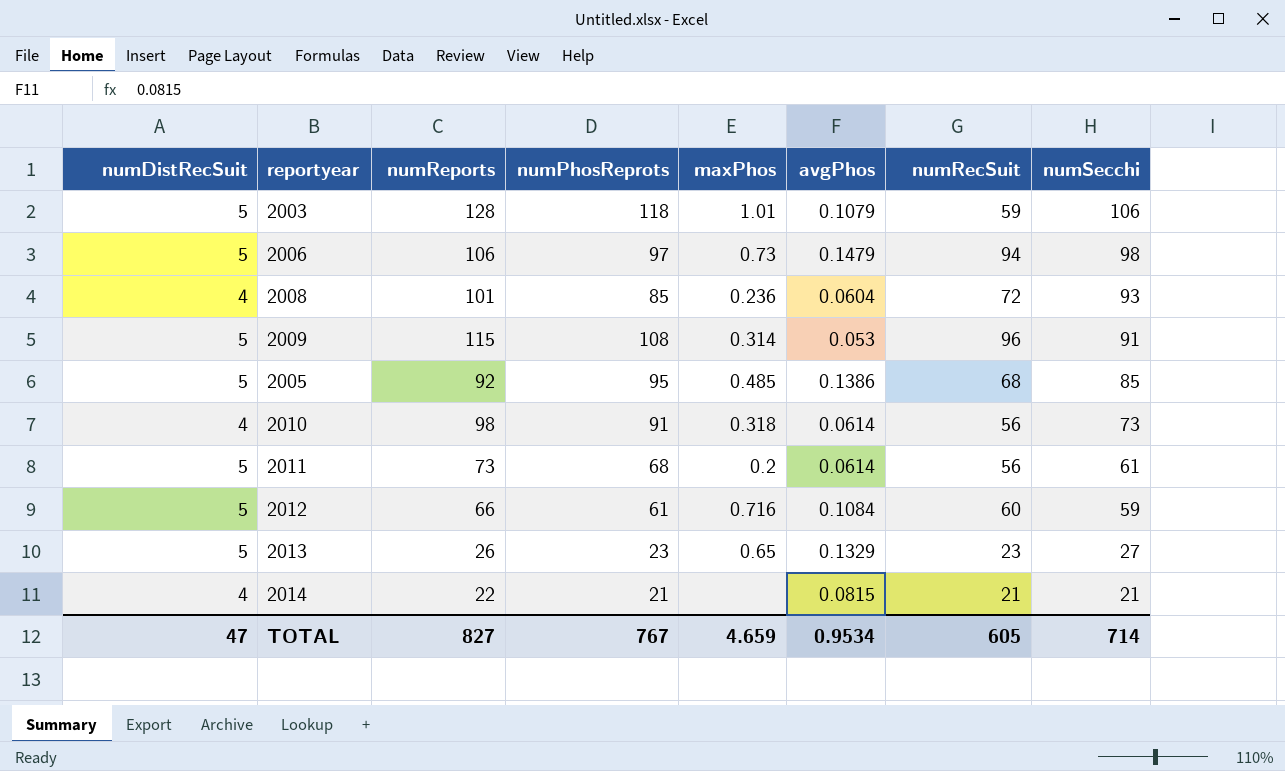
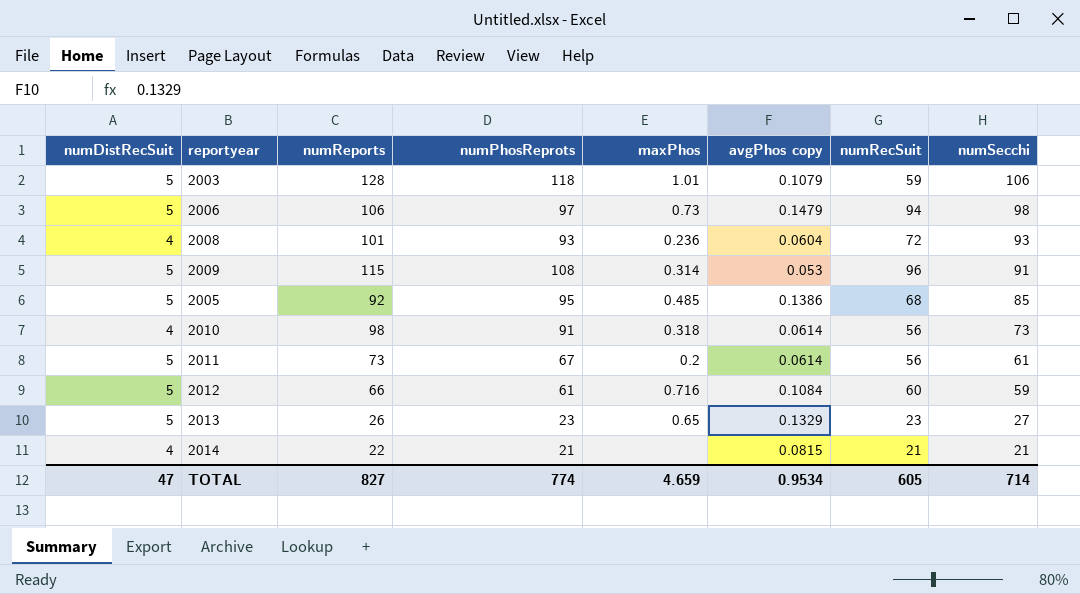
column name: avgPhos -> avgPhos copy
2008 | numPhosReprots: 85 -> 93
2011 | numPhosReprots: 68 -> 67
TOTAL | numPhosReprots: 767 -> 774

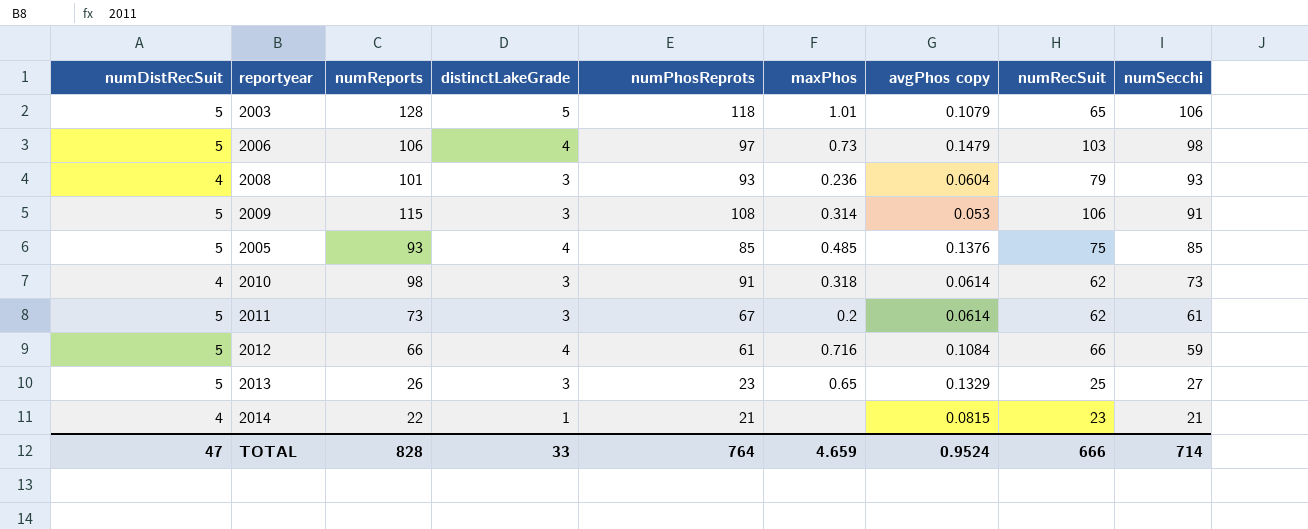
column distinctLakeGrade | position: none -> 4
2003 | numRecSuit: 59 -> 65
2006 | numRecSuit: 94 -> 103
2008 | numRecSuit: 72 -> 79
2009 | numRecSuit: 96 -> 106
2005 | numReports: 92 -> 93
2005 | numPhosReprots: 95 -> 85
2005 | avgPhos copy: 0.1386 -> 0.1376
2005 | numRecSuit: 68 -> 75
2010 | numRecSuit: 56 -> 62
2011 | numRecSuit: 56 -> 62
2012 | numRecSuit: 60 -> 66
2013 | numRecSuit: 23 -> 25
2014 | numRecSuit: 21 -> 23
TOTAL | numReports: 827 -> 828
TOTAL | numPhosReprots: 774 -> 764
TOTAL | avgPhos copy: 0.9534 -> 0.9524
TOTAL | numRecSuit: 605 -> 666

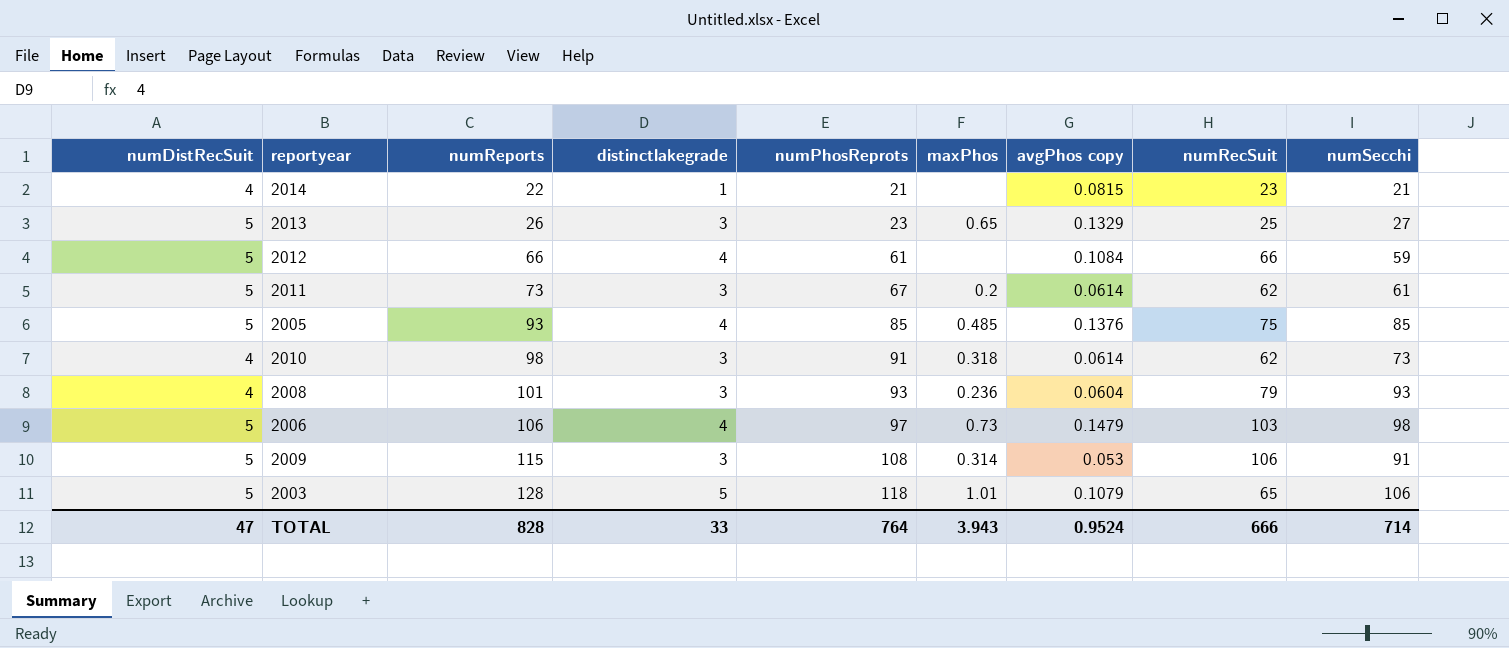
row order: numSecchi descending -> numReports ascending
column name: distinctLakeGrade -> distinctlakegrade
2012 | maxPhos: 0.716 -> none
TOTAL | maxPhos: 4.659 -> 3.943

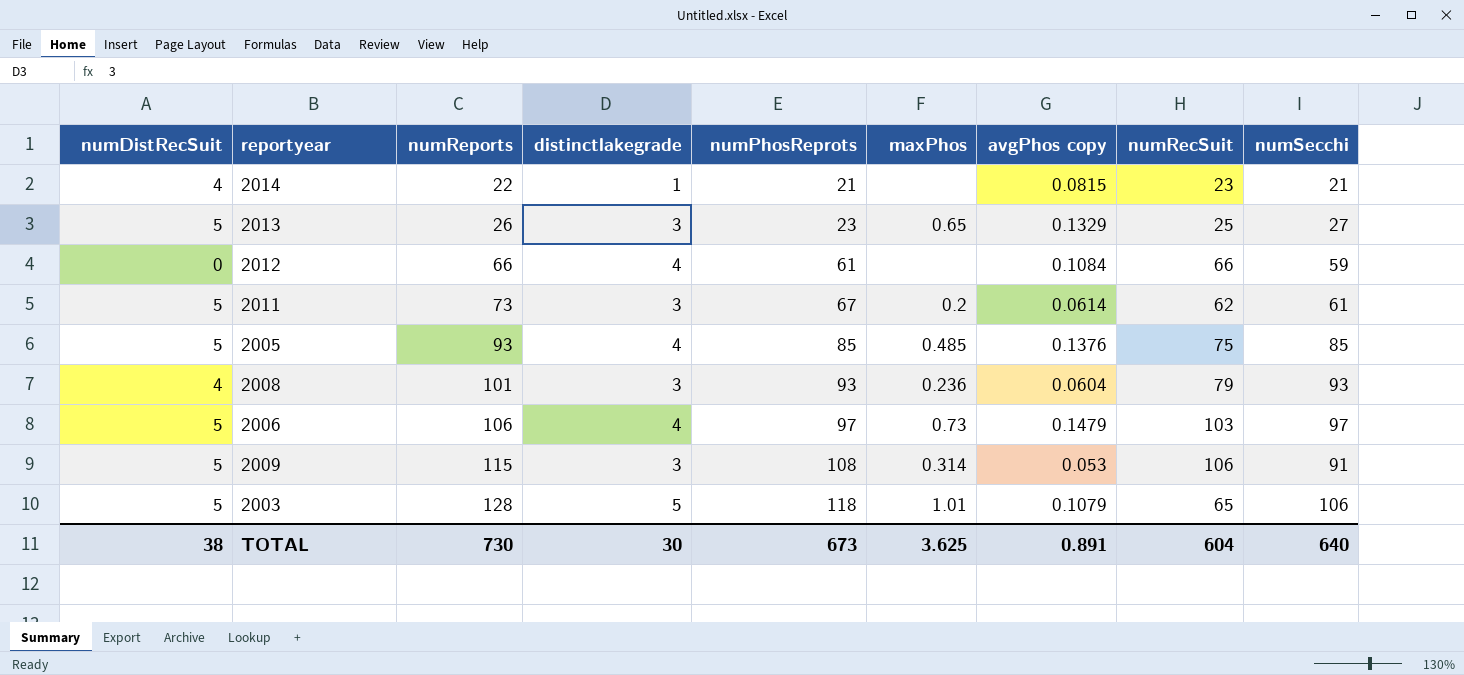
row 2010: 4 | 98 | 3 | 91 | 0.318 | 0.0614 | 62 | 73 -> none
2012 | numDistRecSuit: 5 -> 0
2006 | numSecchi: 98 -> 97
TOTAL | numDistRecSuit: 47 -> 38
TOTAL | numReports: 828 -> 730
TOTAL | distinctlakegrade: 33 -> 30
TOTAL | numPhosReprots: 764 -> 673
TOTAL | maxPhos: 3.943 -> 3.625
TOTAL | avgPhos copy: 0.9524 -> 0.891
TOTAL | numRecSuit: 666 -> 604
TOTAL | numSecchi: 714 -> 640

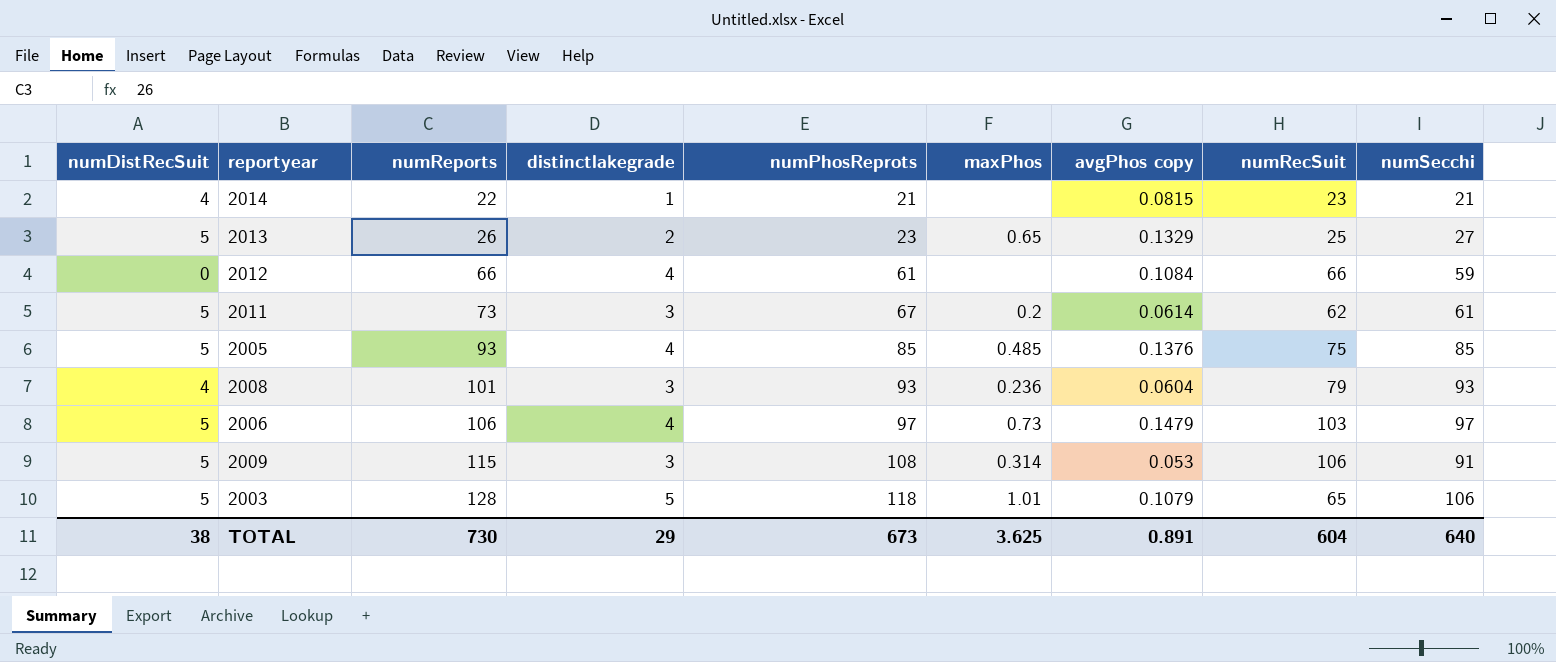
2013 | distinctlakegrade: 3 -> 2
TOTAL | distinctlakegrade: 30 -> 29

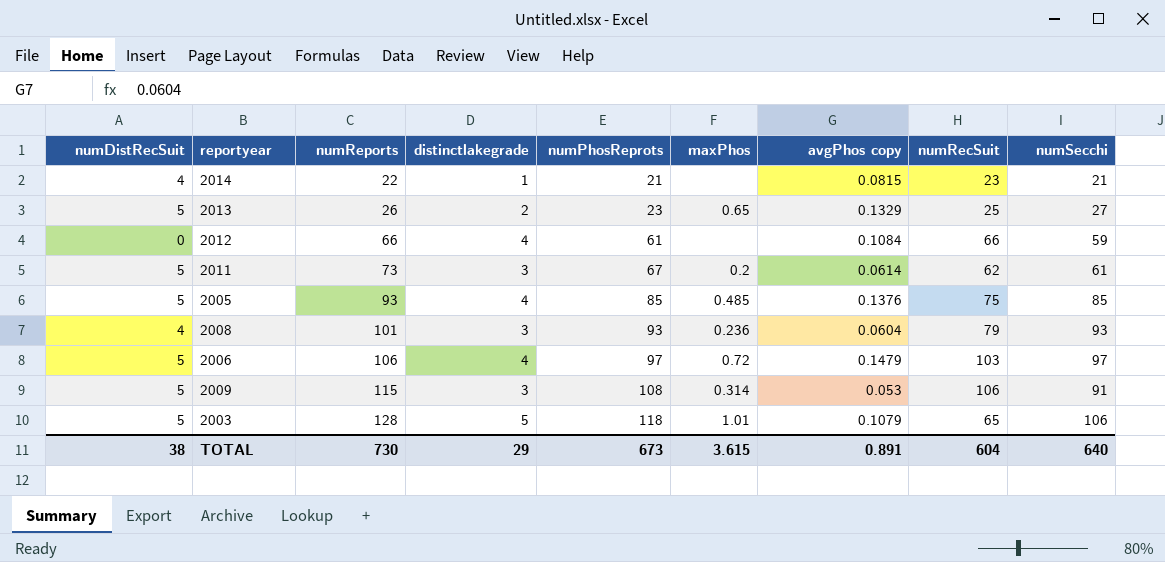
2006 | maxPhos: 0.73 -> 0.72
TOTAL | maxPhos: 3.625 -> 3.615

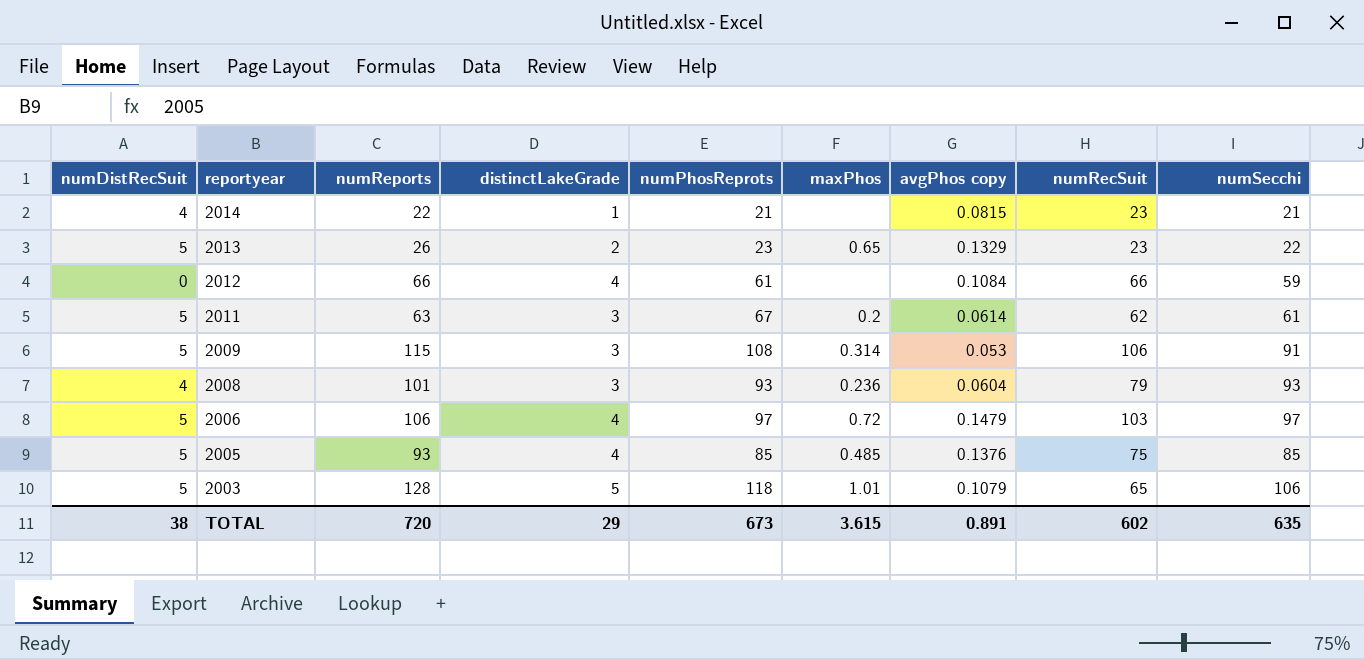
row order: numReports ascending -> reportyear descending
column name: distinctlakegrade -> distinctLakeGrade
2013 | numRecSuit: 25 -> 23
2013 | numSecchi: 27 -> 22
2011 | numReports: 73 -> 63
TOTAL | numReports: 730 -> 720
TOTAL | numRecSuit: 604 -> 602
TOTAL | numSecchi: 640 -> 635

